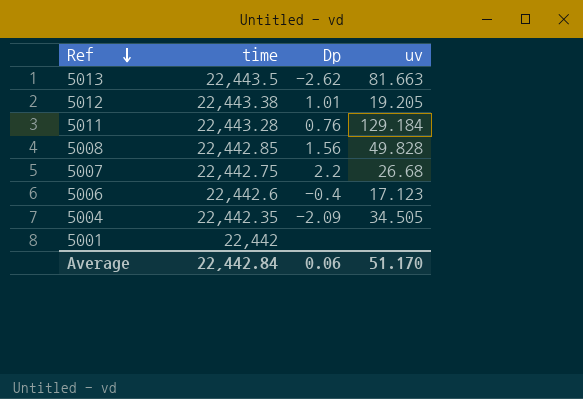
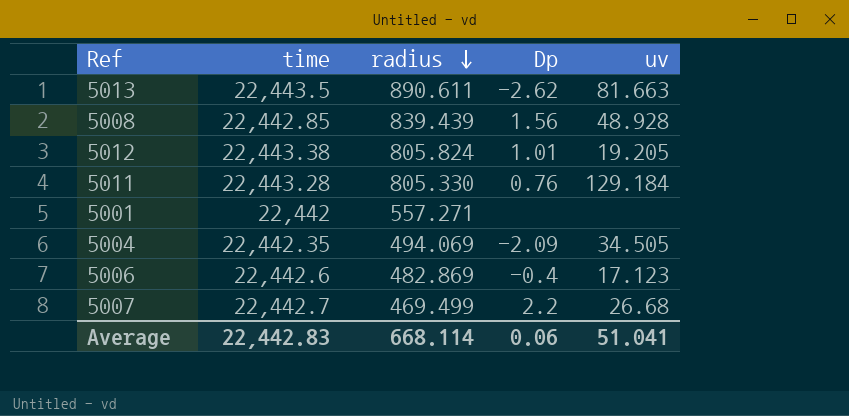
row order: Ref descending -> radius descending
column radius | position: none -> 3
5008 | uv: 49.828 -> 48.928
5007 | time: 22,442.75 -> 22,442.7
Average | time: 22,442.84 -> 22,442.83
Average | uv: 51.170 -> 51.041

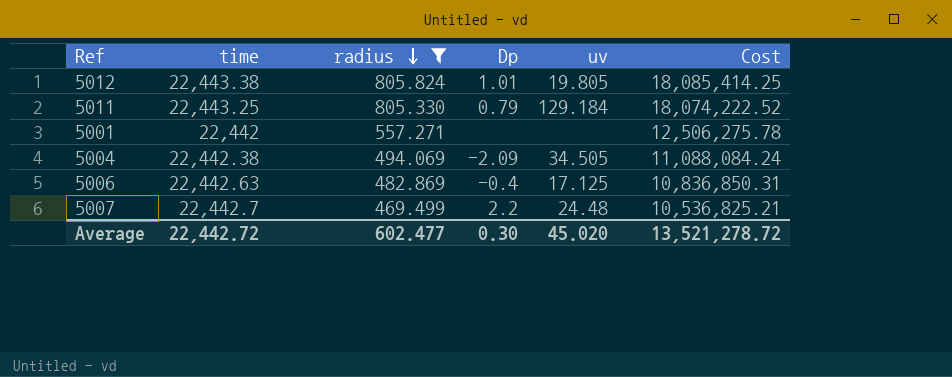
filter: none -> radius <= 805.824
column Cost | formula: none -> [time] * [radius]
5012 | uv: 19.205 -> 19.805
5011 | time: 22,443.28 -> 22,443.25
5011 | Dp: 0.76 -> 0.79
5004 | time: 22,442.35 -> 22,442.38
5006 | time: 22,442.6 -> 22,442.63
5006 | uv: 17.123 -> 17.125
5007 | uv: 26.68 -> 24.48
Average | time: 22,442.83 -> 22,442.72
Average | radius: 668.114 -> 602.477
Average | Dp: 0.06 -> 0.30
Average | uv: 51.041 -> 45.020

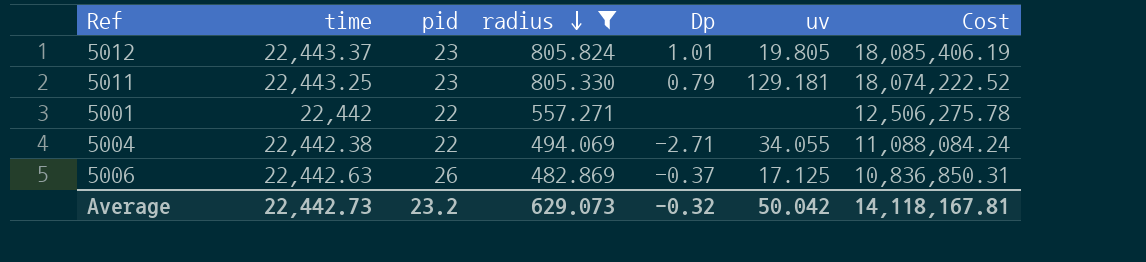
column pid | position: none -> 3
row 5007: 22,442.7 | 469.499 | 2.2 | 24.48 | 10,536,825.21 -> none
5012 | time: 22,443.38 -> 22,443.37
5012 | Cost: 18,085,414.25 -> 18,085,406.19
5011 | uv: 129.184 -> 129.181
5004 | Dp: -2.09 -> -2.71
5004 | uv: 34.505 -> 34.055
5006 | Dp: -0.4 -> -0.37
Average | time: 22,442.72 -> 22,442.73
Average | radius: 602.477 -> 629.073
Average | Dp: 0.30 -> -0.32
Average | uv: 45.020 -> 50.042
Average | Cost: 13,521,278.72 -> 14,118,167.81

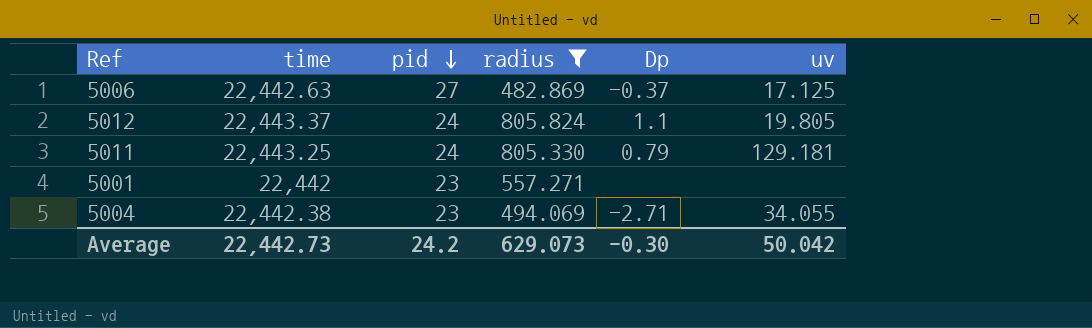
row order: radius descending -> pid descending
column Cost | formula: [time] * [radius] -> none
5006 | pid: 26 -> 27
5012 | pid: 23 -> 24
5012 | Dp: 1.01 -> 1.1
5011 | pid: 23 -> 24
5001 | pid: 22 -> 23
5004 | pid: 22 -> 23
Average | pid: 23.2 -> 24.2
Average | Dp: -0.32 -> -0.30

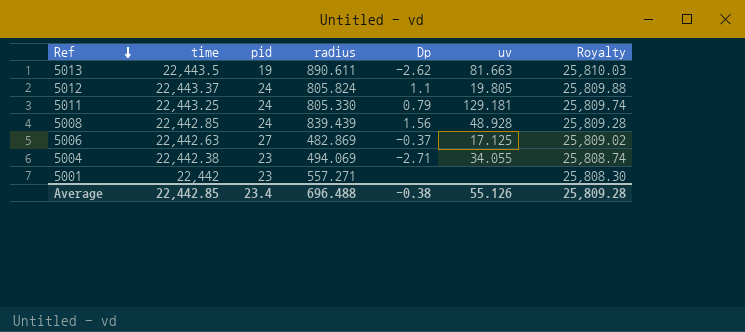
filter: radius <= 805.824 -> none
row order: pid descending -> Ref descending
column Royalty | formula: none -> [time] * 1.15
Average | time: 22,442.73 -> 22,442.85
Average | pid: 24.2 -> 23.4
Average | radius: 629.073 -> 696.488
Average | Dp: -0.30 -> -0.38
Average | uv: 50.042 -> 55.126

